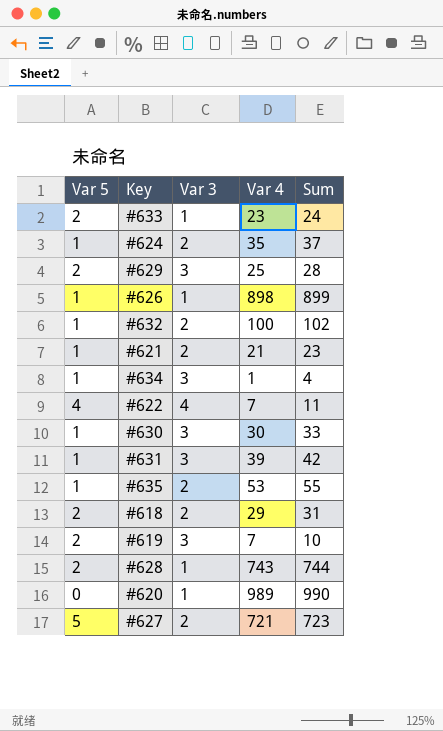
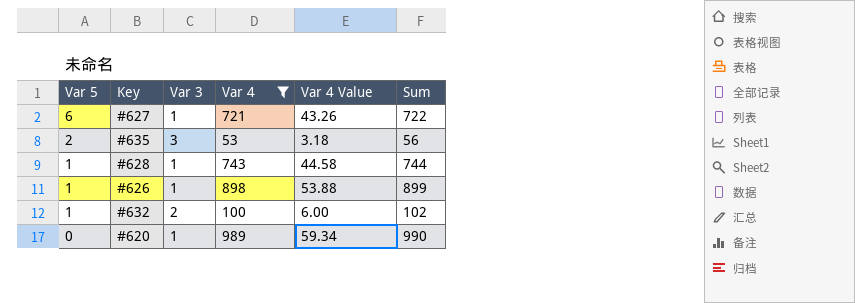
filter: none -> Var 4 >= 53
row order: none -> Var 5 descending
column Var 4 Value | formula: none -> [Var 4] * 0.06
#627 | Var 5: 5 -> 6
#627 | Var 3: 2 -> 1
#627 | Sum: 723 -> 722
#635 | Var 5: 1 -> 2
#635 | Var 3: 2 -> 3
#635 | Sum: 55 -> 56
#628 | Var 5: 2 -> 1

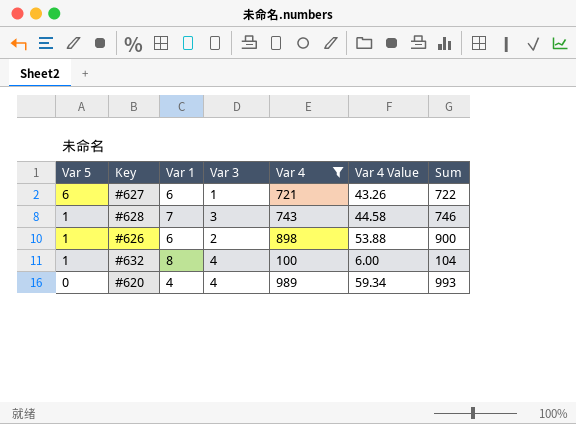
column Var 1 | position: none -> 3
row #635: 2 | 3 | 53 | 3.18 | 56 -> none
#628 | Var 3: 1 -> 3
#628 | Sum: 744 -> 746
#626 | Var 3: 1 -> 2
#626 | Sum: 899 -> 900
#632 | Var 3: 2 -> 4
#632 | Sum: 102 -> 104
#620 | Var 3: 1 -> 4
#620 | Sum: 990 -> 993

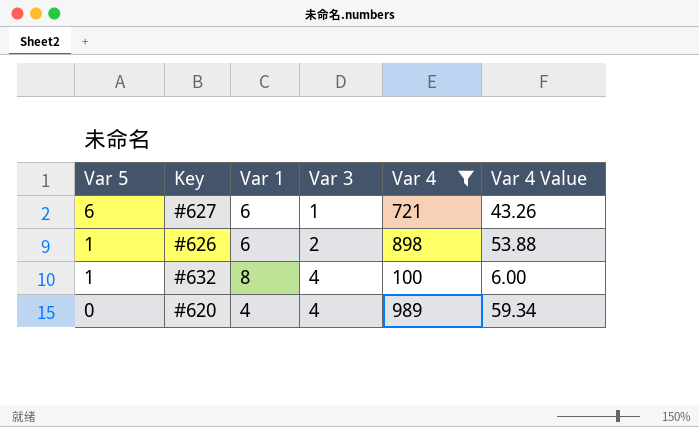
column Sum | formula: [Var 3] + [Var 4] -> none
row #628: 1 | 7 | 3 | 743 | 44.58 | 746 -> none

